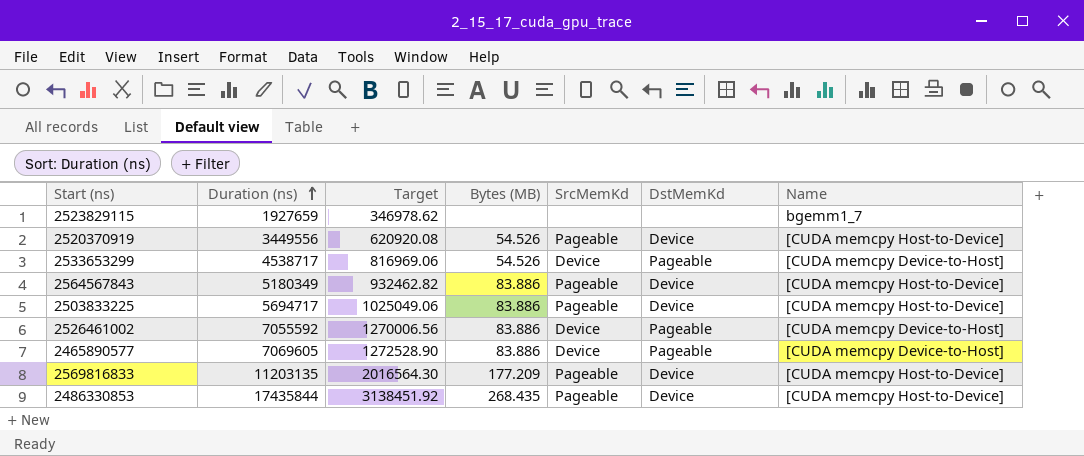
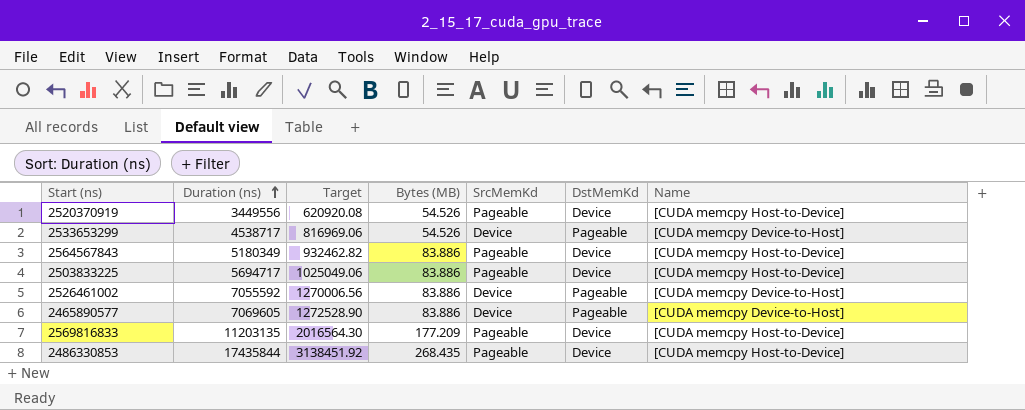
row 2523829115: 1927659 | 346978.62 | none | none | none | bgemm1_7 -> none

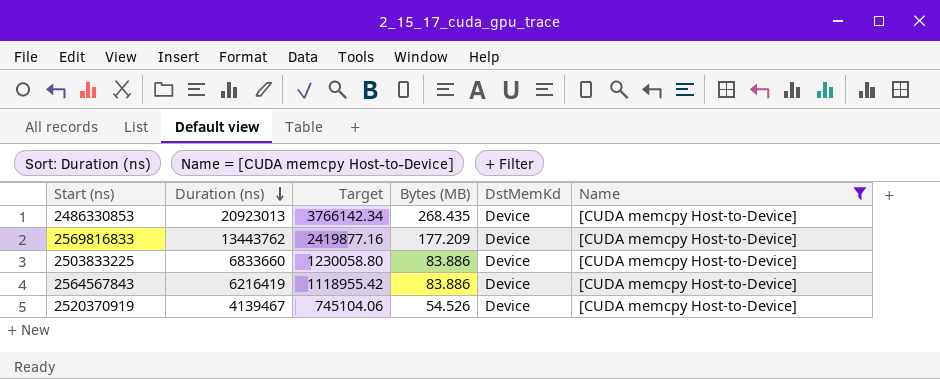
filter: none -> Name = [CUDA memcpy Host-to-Device]
row order: Duration (ns) ascending -> Duration (ns) descending
column SrcMemKd | position: 5 -> none
2486330853 | Duration (ns): 17435844 -> 20923013
2486330853 | Target: 3138451.92 -> 3766142.34
2569816833 | Duration (ns): 11203135 -> 13443762
2569816833 | Target: 2016564.30 -> 2419877.16
2503833225 | Duration (ns): 5694717 -> 6833660
2503833225 | Target: 1025049.06 -> 1230058.80
2564567843 | Duration (ns): 5180349 -> 6216419
2564567843 | Target: 932462.82 -> 1118955.42
2520370919 | Duration (ns): 3449556 -> 4139467
2520370919 | Target: 620920.08 -> 745104.06

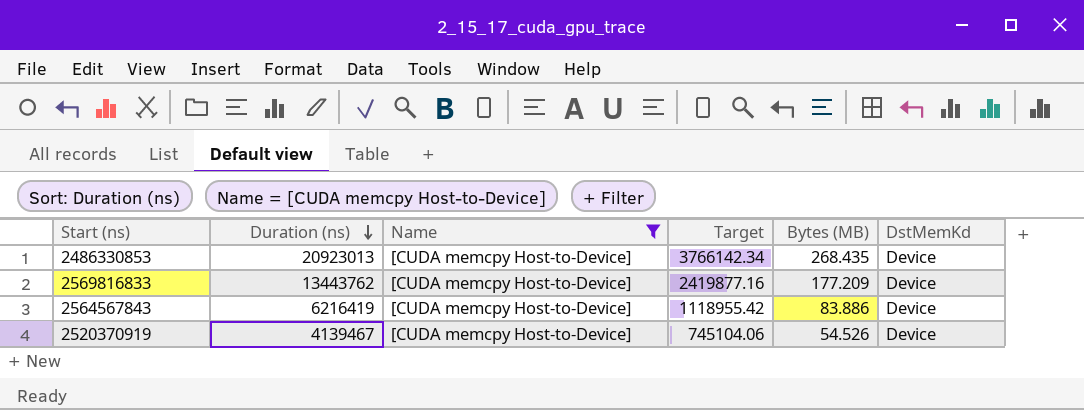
column Name | position: 6 -> 3
row 2503833225: 6833660 | 1230058.80 | 83.886 | Device | [CUDA memcpy Host-to-Device] -> none

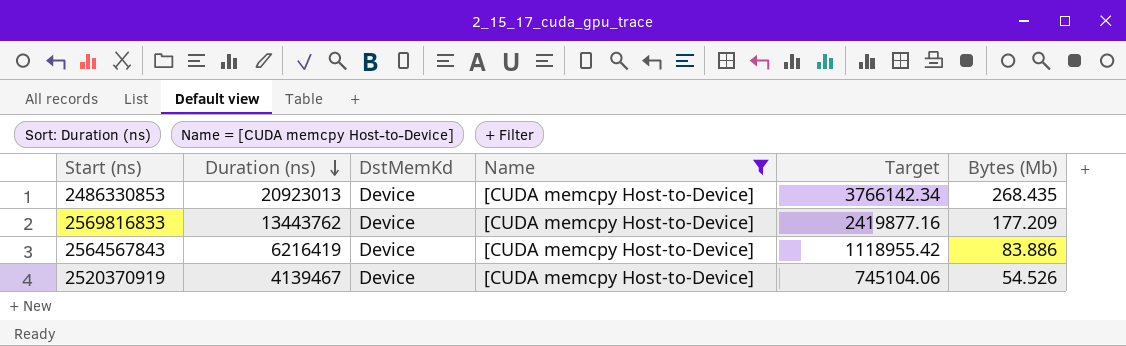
column DstMemKd | position: 6 -> 3
column name: Bytes (MB) -> Bytes (Mb)

